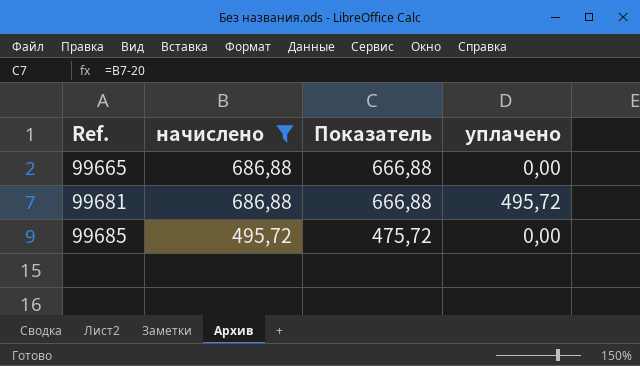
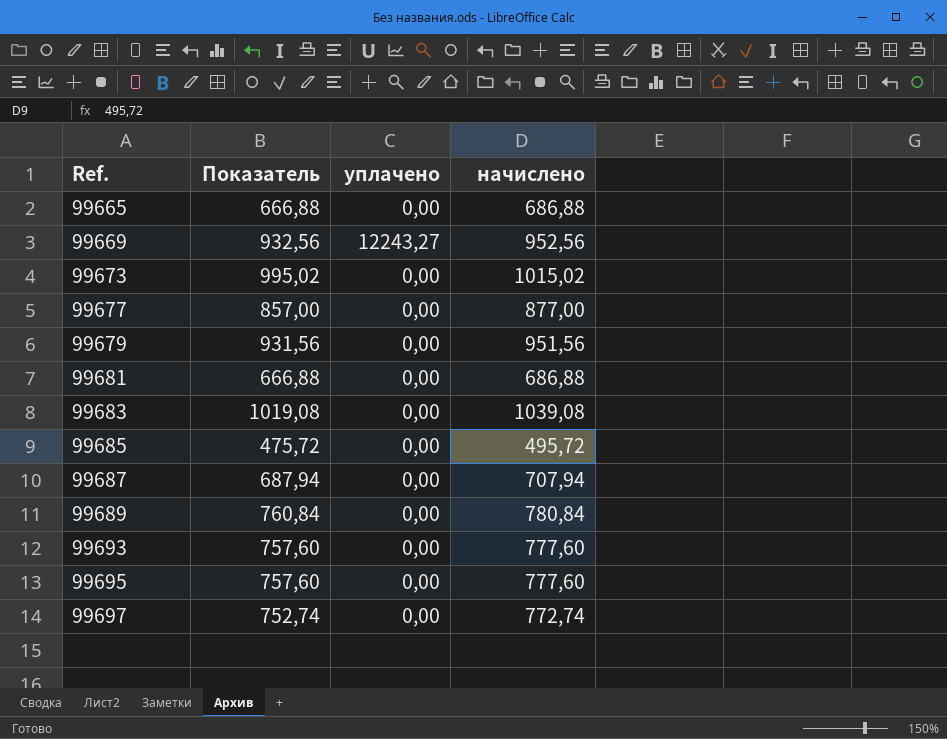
filter: начислено <= 686,88 -> none
column начислено | position: 2 -> 4
99681 | уплачено: 495,72 -> 0,00

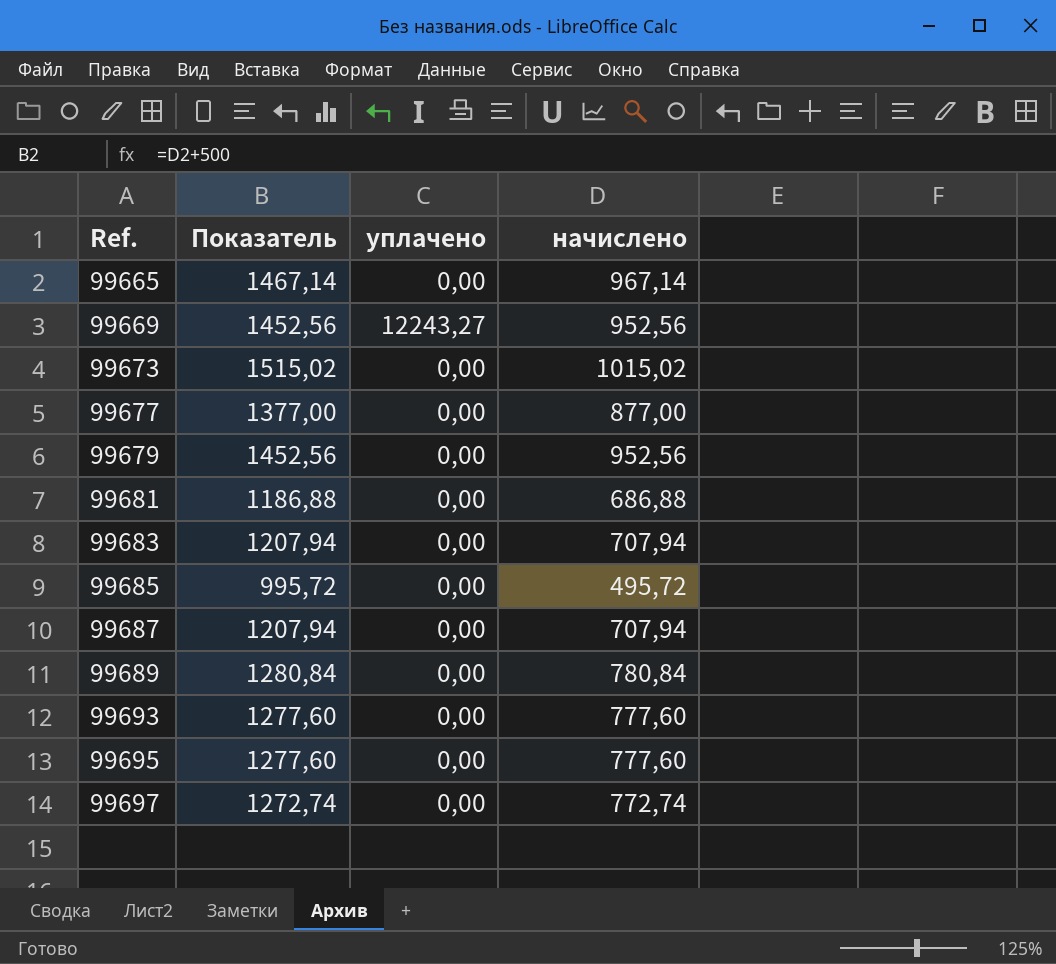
column Показатель | formula: [начислено] - 20 -> [начислено] + 500
99665 | начислено: 686,88 -> 967,14
99679 | начислено: 951,56 -> 952,56
99683 | начислено: 1039,08 -> 707,94

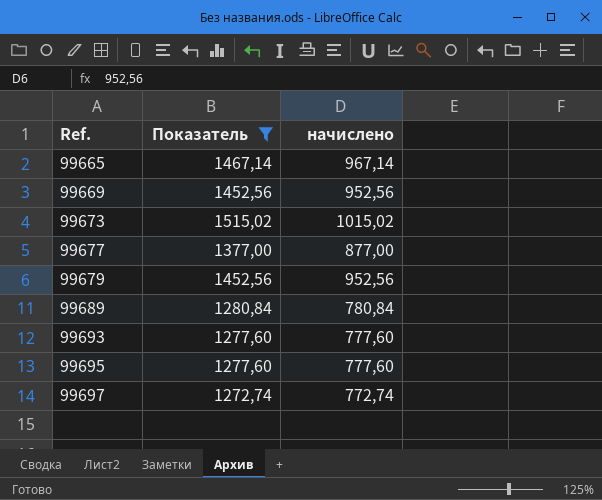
filter: none -> Показатель >= 1272,74
column уплачено | position: 3 -> none

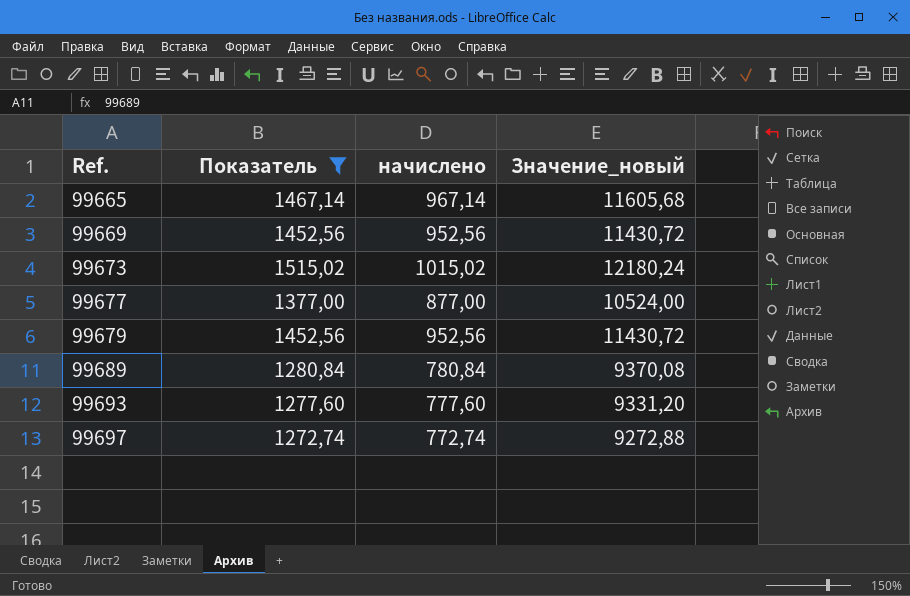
column Значение_новый | formula: none -> [начислено] * 12
row 99695: 1277,60 | 777,60 -> none

